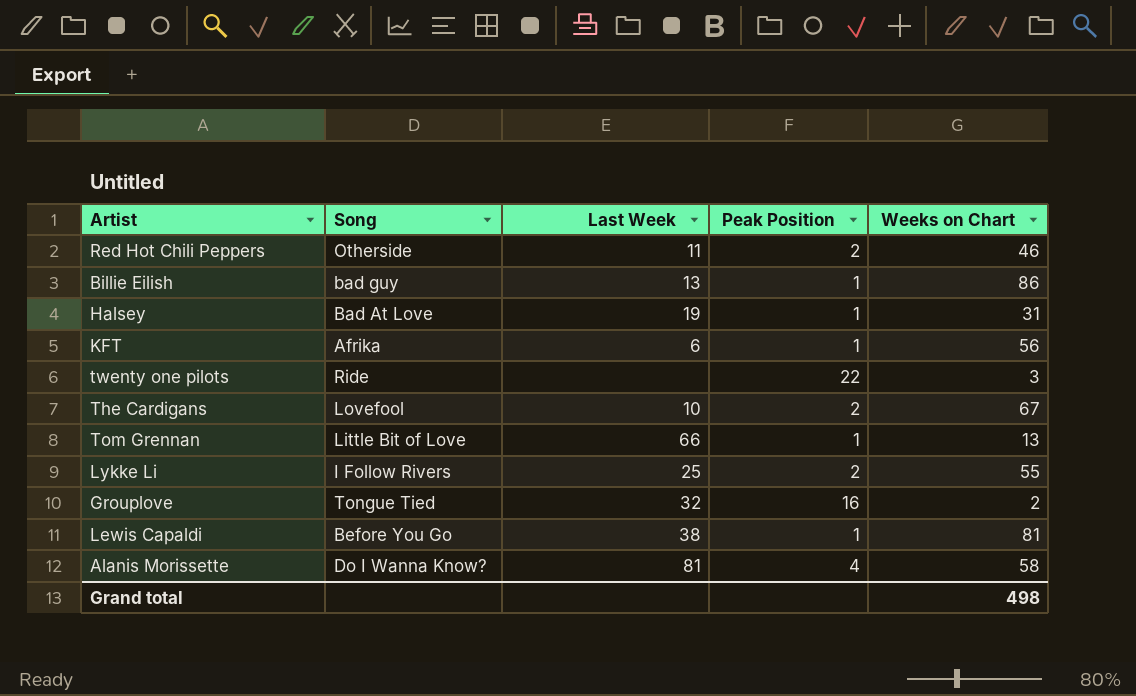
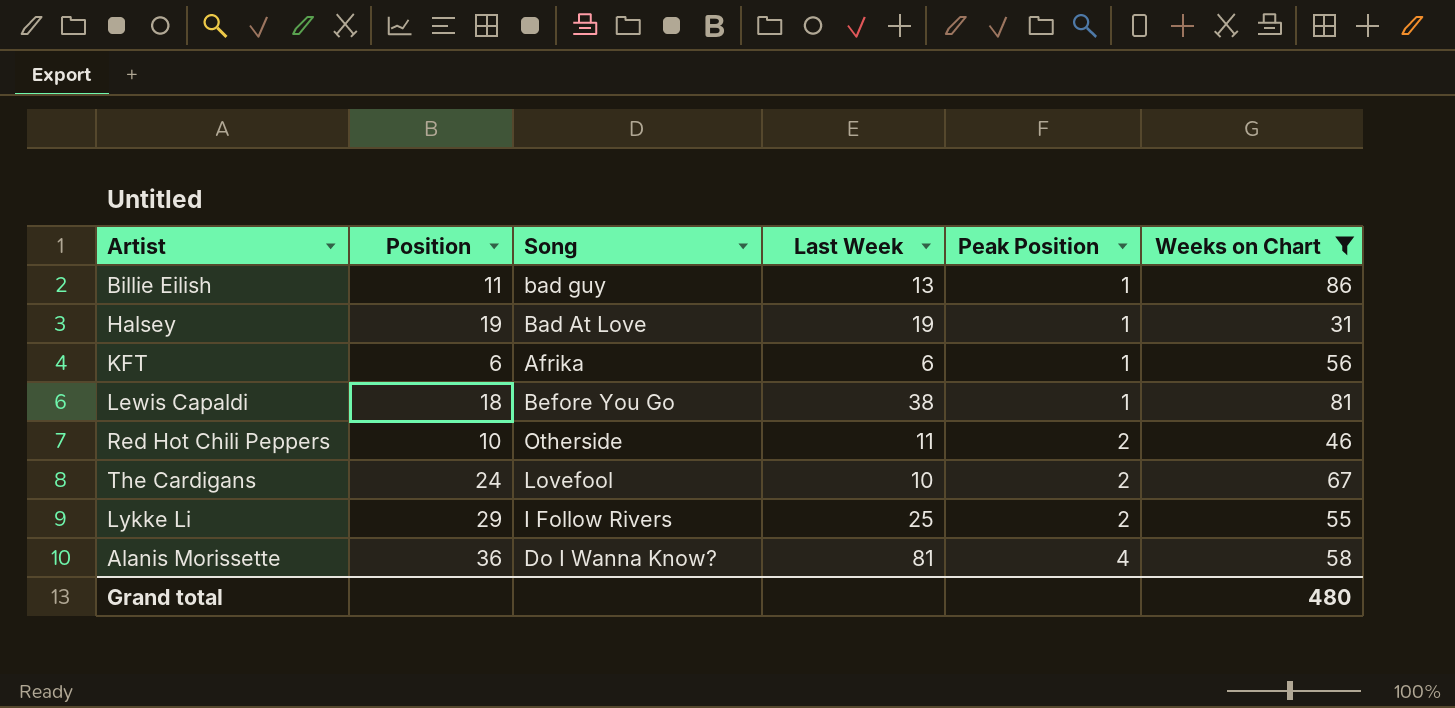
filter: none -> Weeks on Chart >= 31
row order: none -> Peak Position ascending
column Position | position: none -> 2
Grand total | Weeks on Chart: 498 -> 480

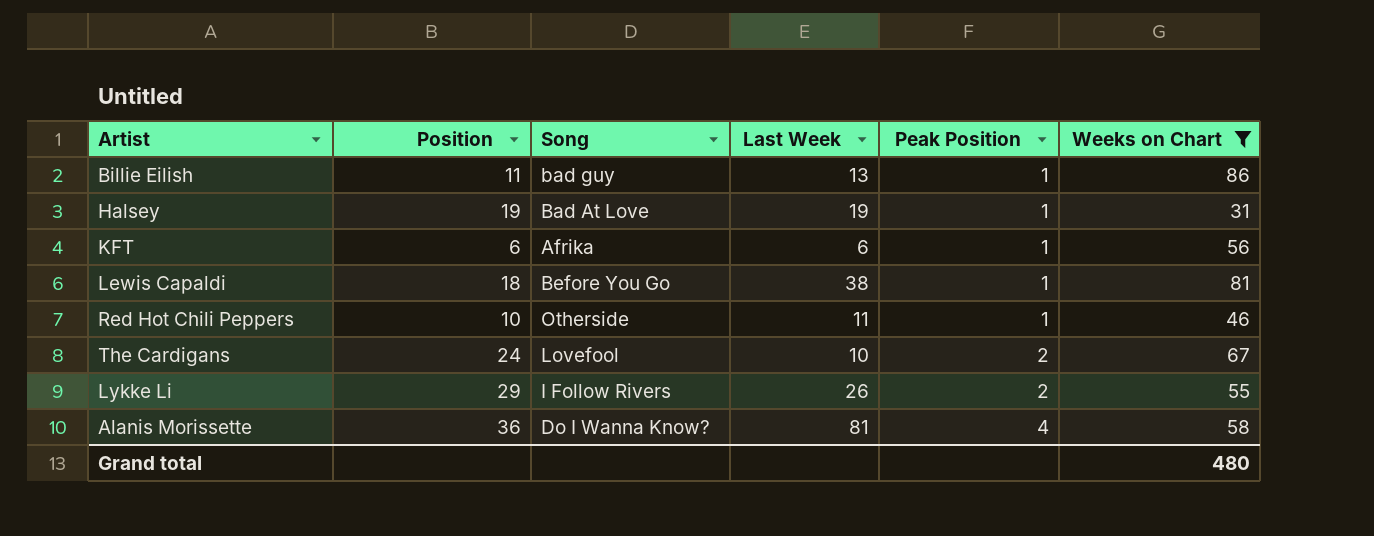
Red Hot Chili Peppers | Peak Position: 2 -> 1
Lykke Li | Last Week: 25 -> 26

